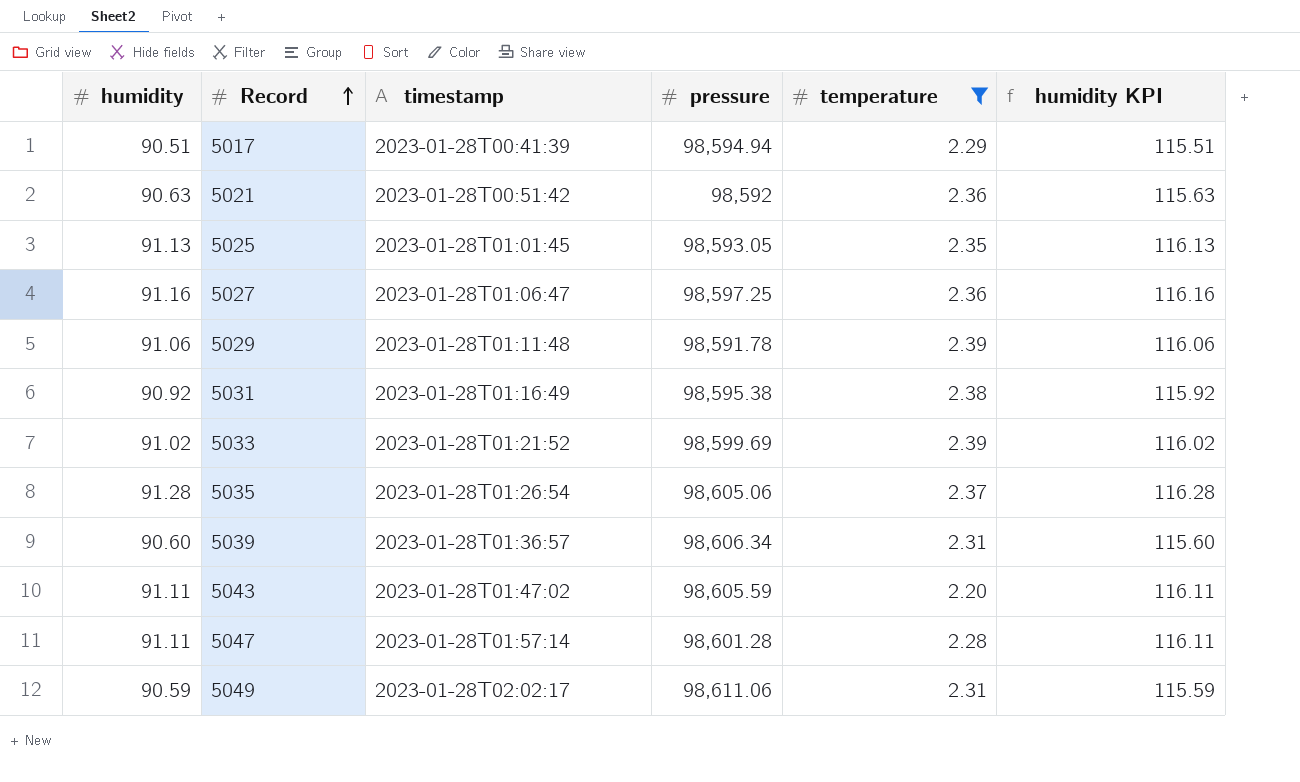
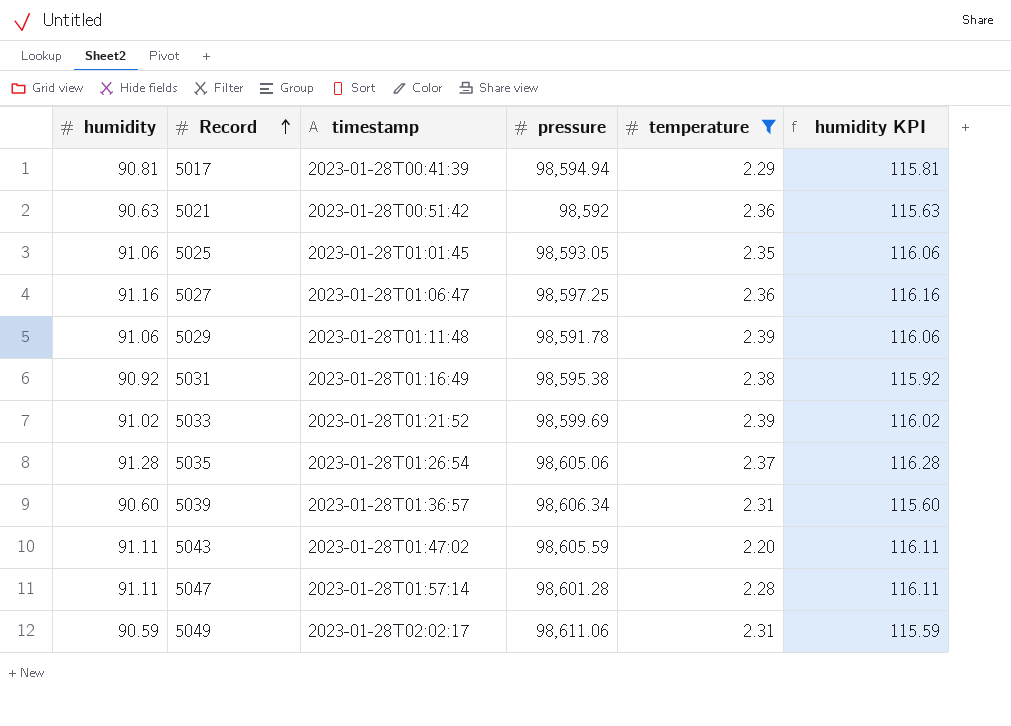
5017 | humidity: 90.51 -> 90.81
5017 | humidity KPI: 115.51 -> 115.81
5025 | humidity: 91.13 -> 91.06
5025 | humidity KPI: 116.13 -> 116.06

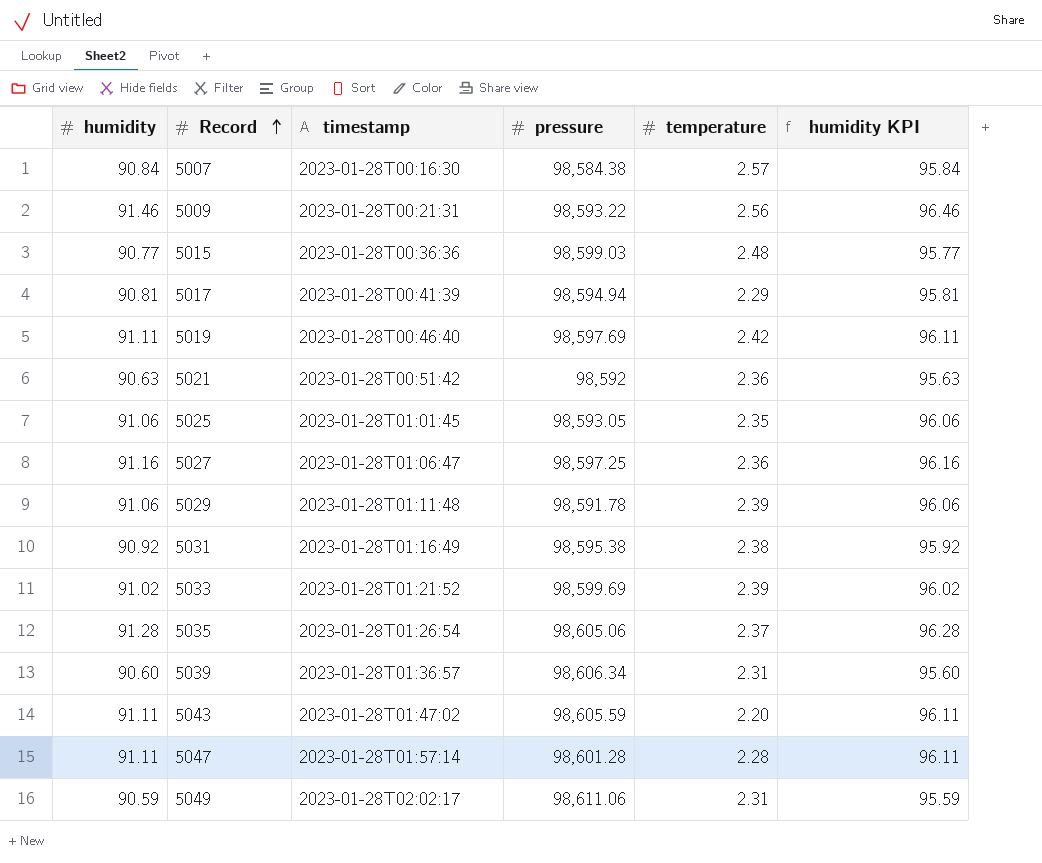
filter: temperature <= 2.39 -> none
column humidity KPI | formula: [humidity] + 25 -> [humidity] + 5

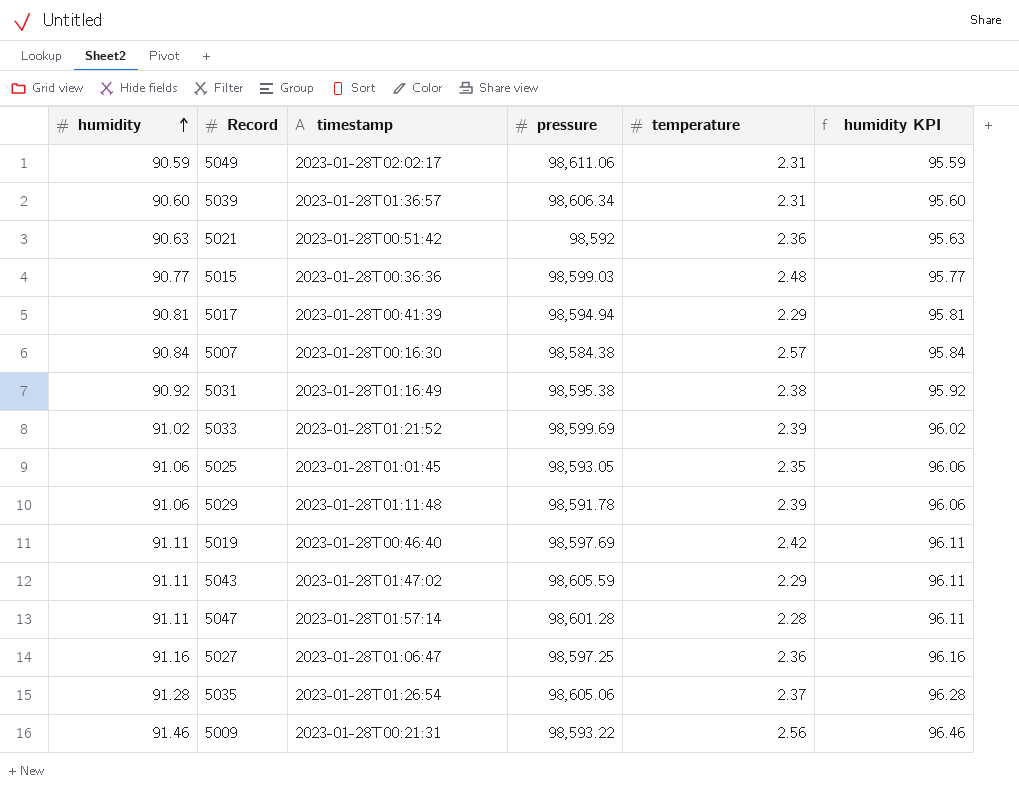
row order: Record ascending -> humidity ascending
5043 | temperature: 2.20 -> 2.29

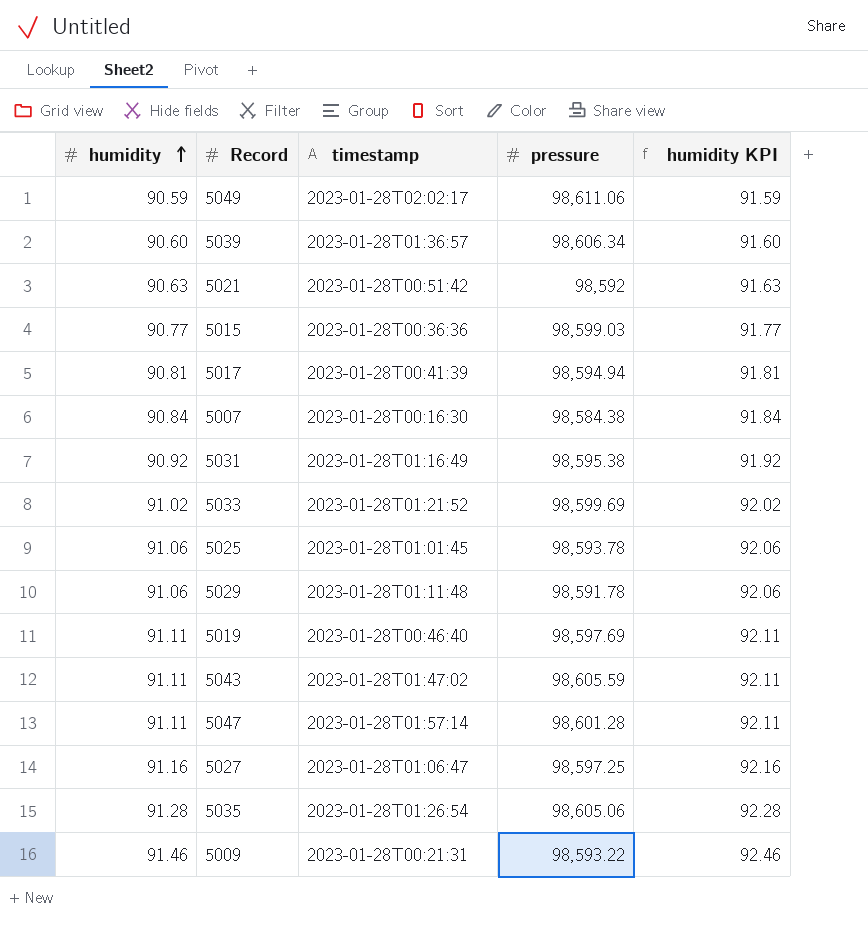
column temperature | position: 5 -> none
column humidity KPI | formula: [humidity] + 5 -> [humidity] + 1
5025 | pressure: 98,593.05 -> 98,593.78

